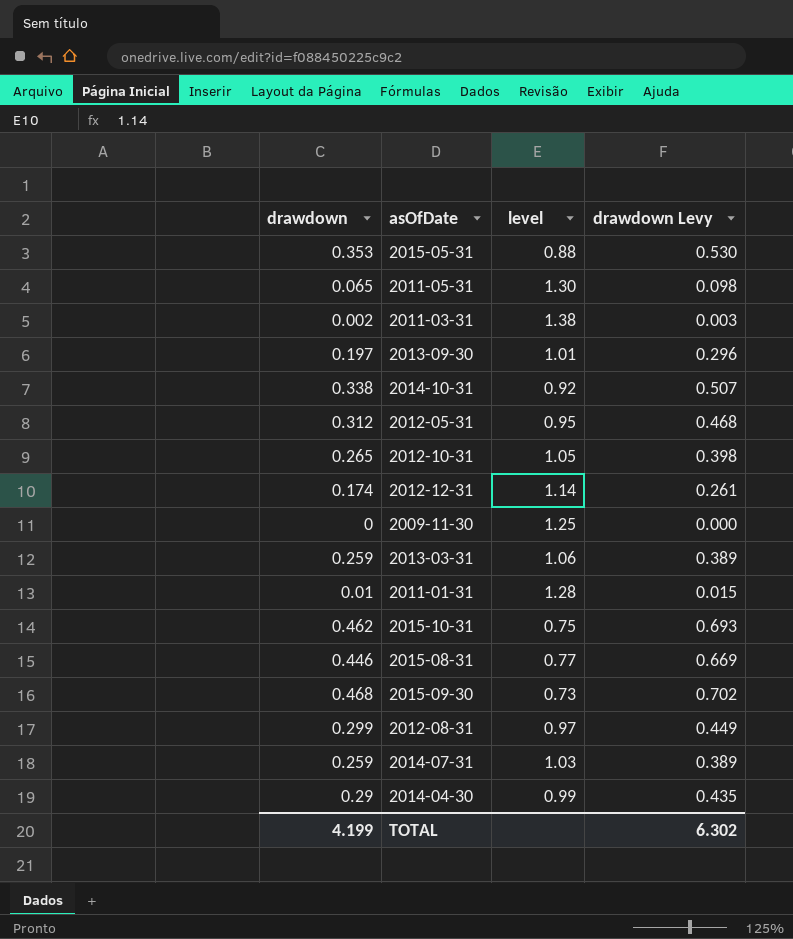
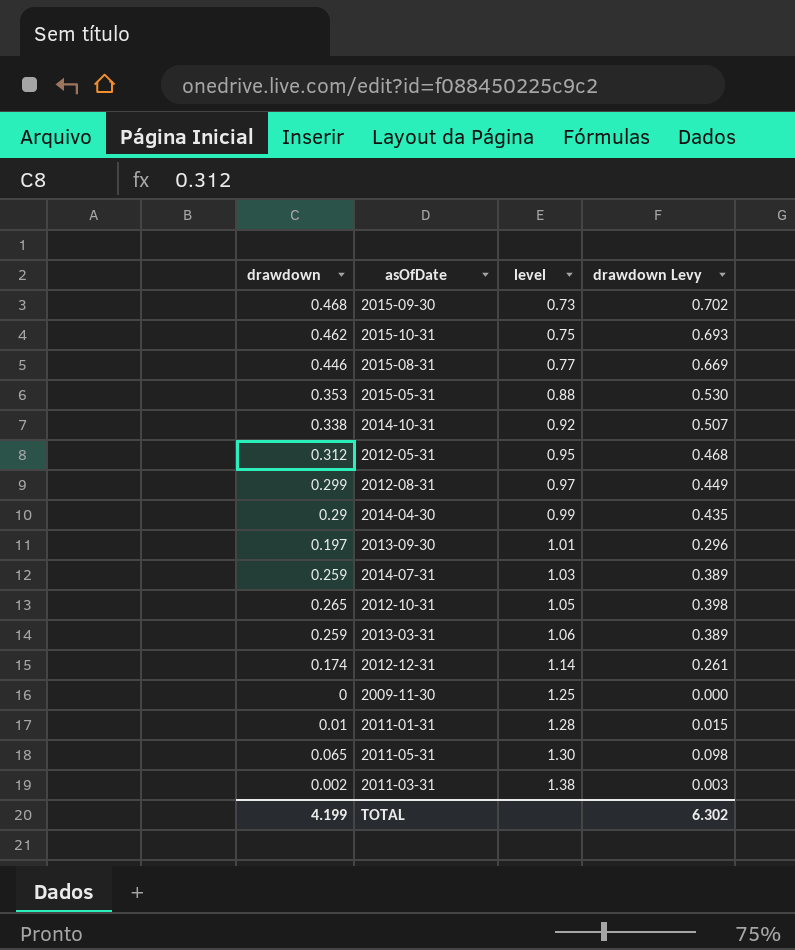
row order: none -> level ascending

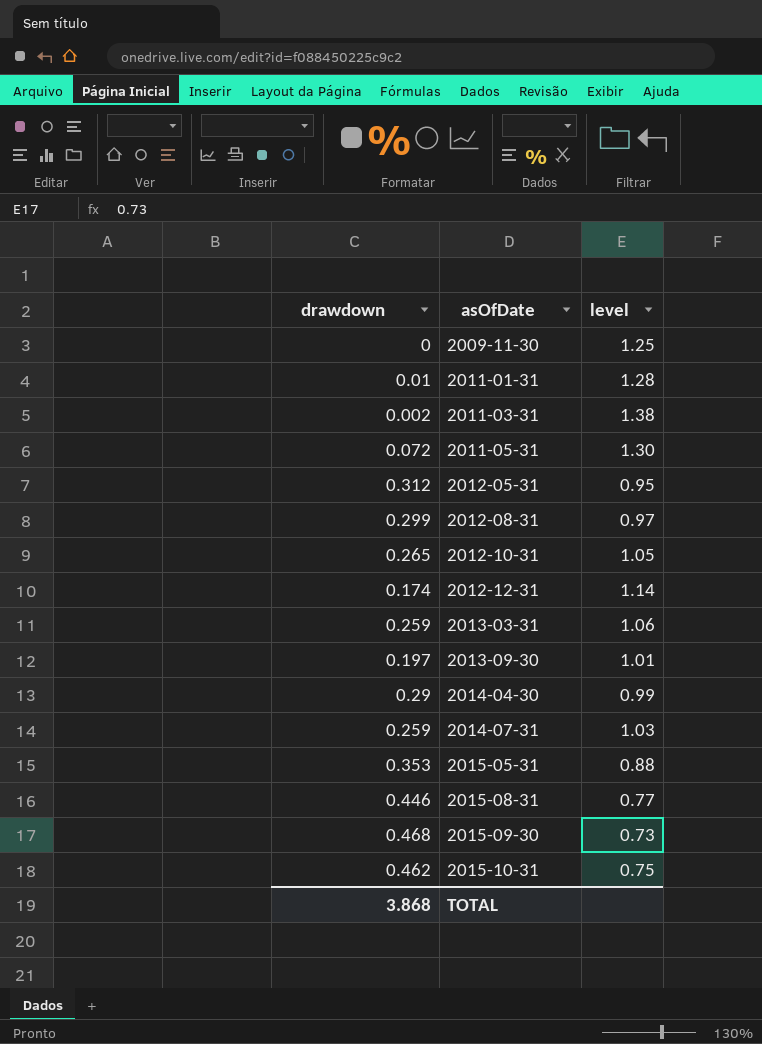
row order: level ascending -> asOfDate ascending
column drawdown Levy | formula: [drawdown] * 1.5 -> none
row 2014-10-31: 0.338 | 0.92 | 0.507 -> none
2011-05-31 | drawdown: 0.065 -> 0.072
TOTAL | drawdown: 4.199 -> 3.868

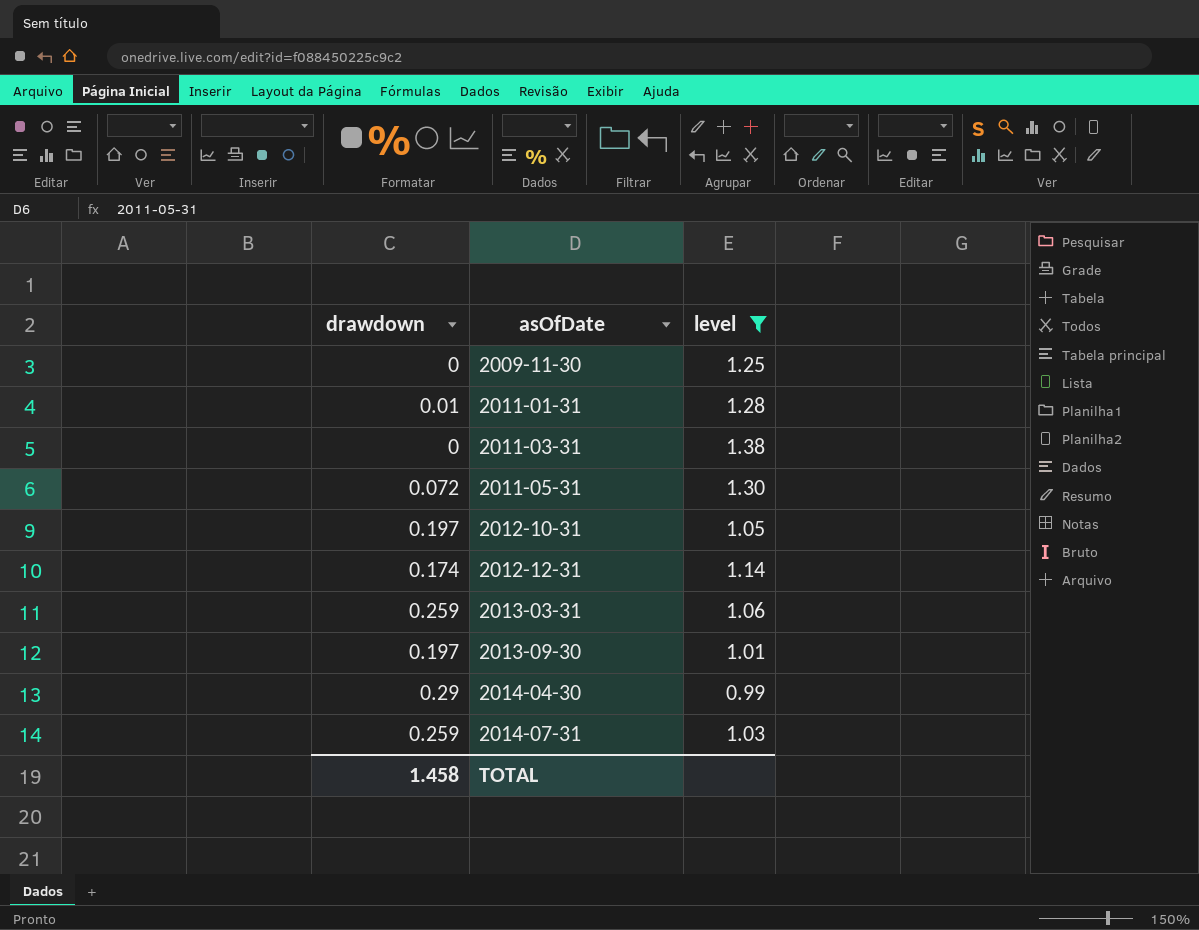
filter: none -> level >= 0.99
2011-03-31 | drawdown: 0.002 -> 0
2012-10-31 | drawdown: 0.265 -> 0.197
TOTAL | drawdown: 3.868 -> 1.458

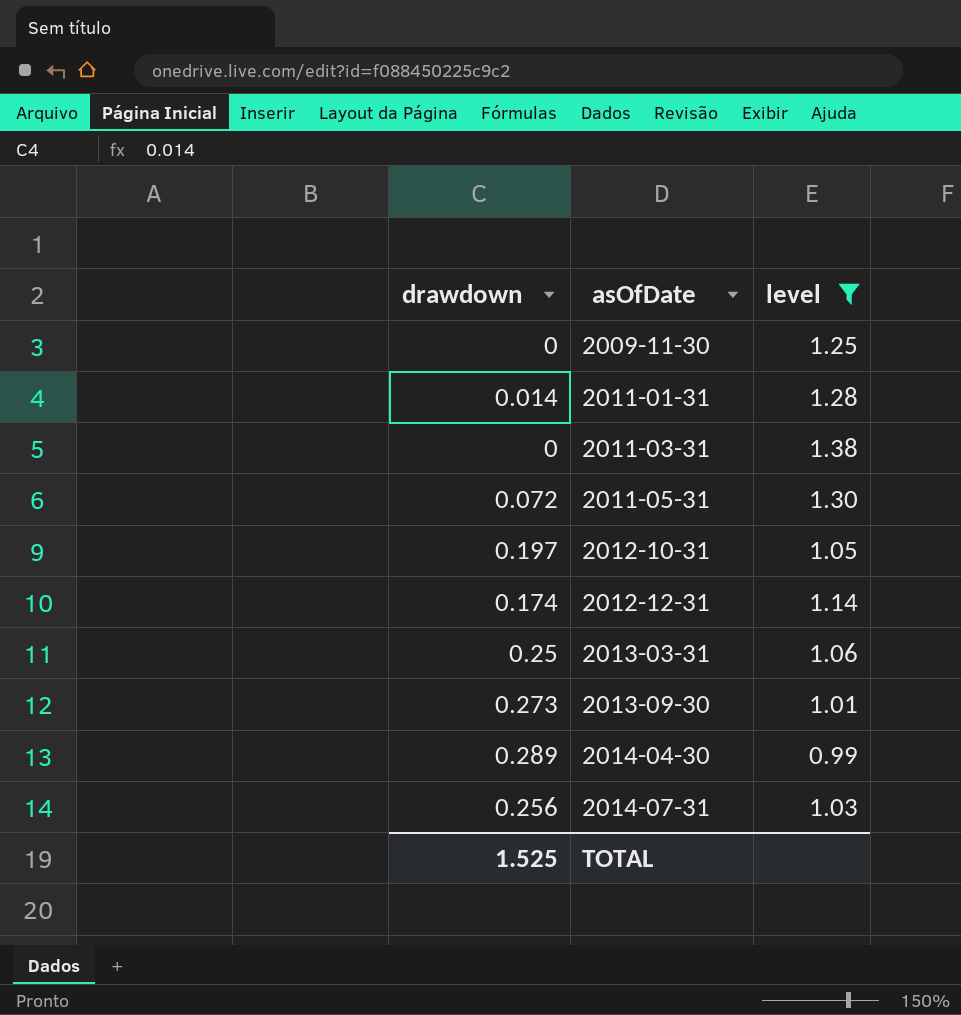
2011-01-31 | drawdown: 0.01 -> 0.014
2013-03-31 | drawdown: 0.259 -> 0.25
2013-09-30 | drawdown: 0.197 -> 0.273
2014-04-30 | drawdown: 0.29 -> 0.289
2014-07-31 | drawdown: 0.259 -> 0.256
TOTAL | drawdown: 1.458 -> 1.525

